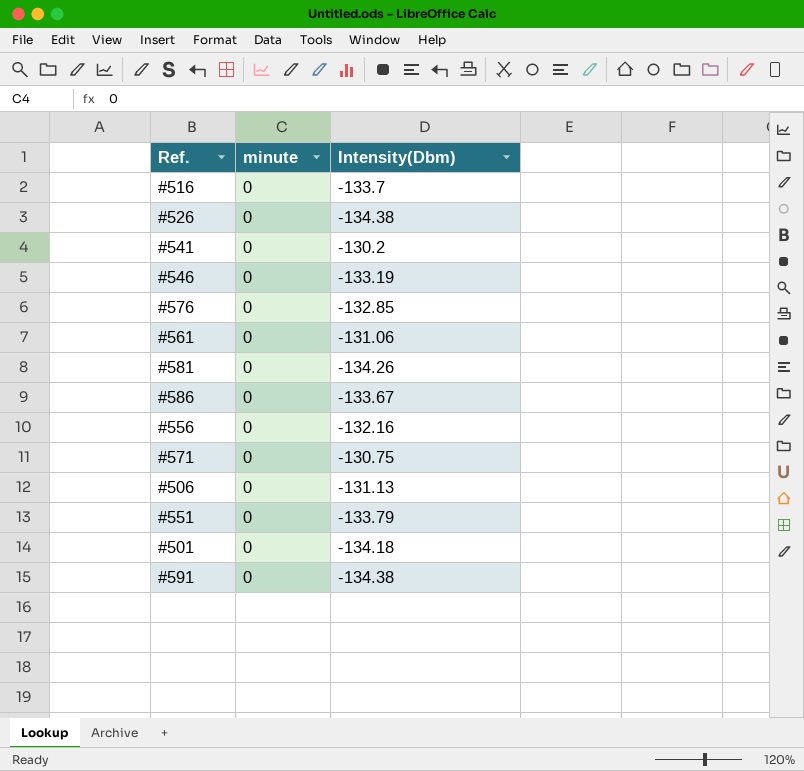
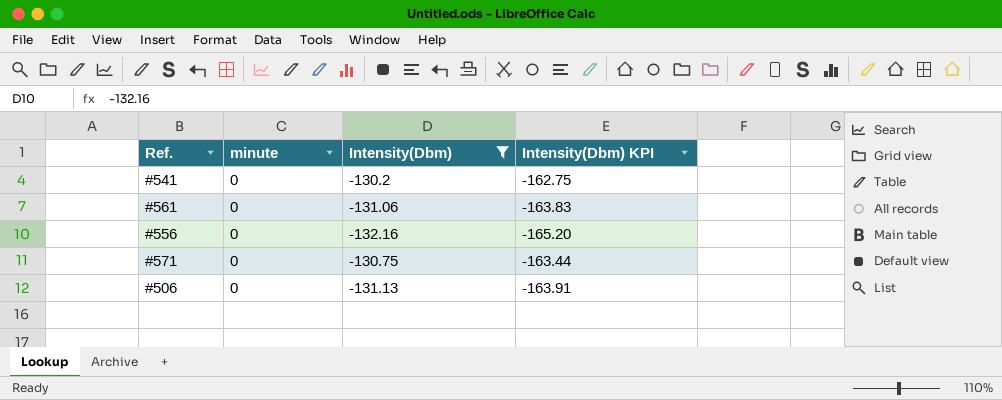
filter: none -> Intensity(Dbm) >= -132.16
column Intensity(Dbm) KPI | formula: none -> [Intensity(Dbm)] * 1.25

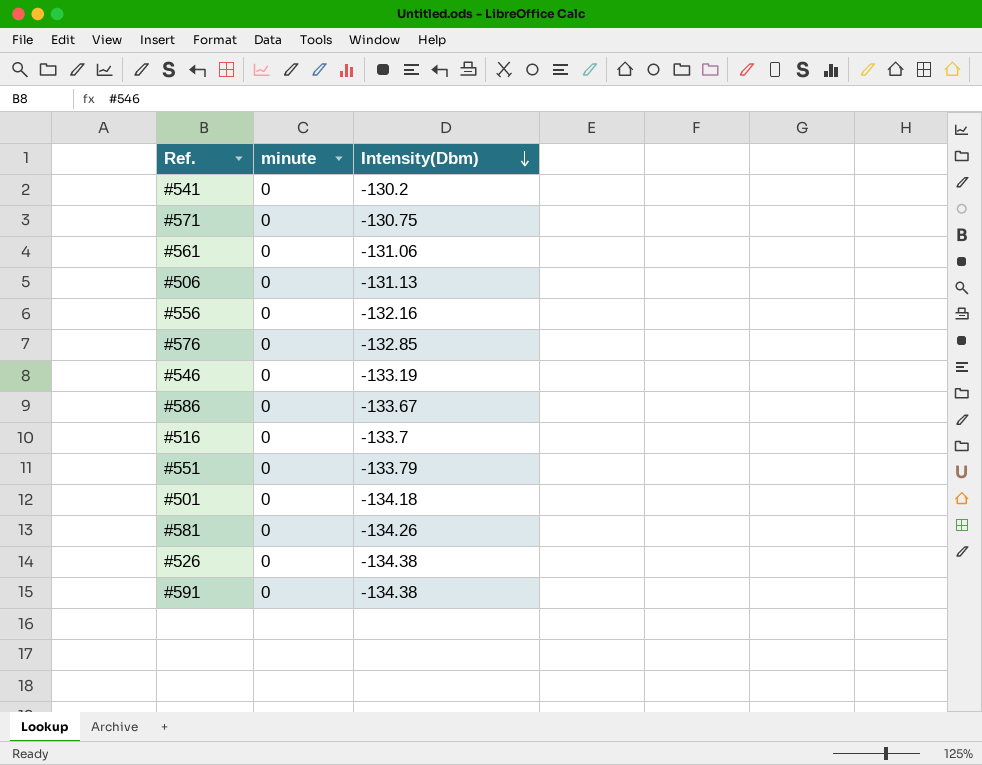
filter: Intensity(Dbm) >= -132.16 -> none
row order: none -> Intensity(Dbm) descending
column Intensity(Dbm) KPI | formula: [Intensity(Dbm)] * 1.25 -> none

